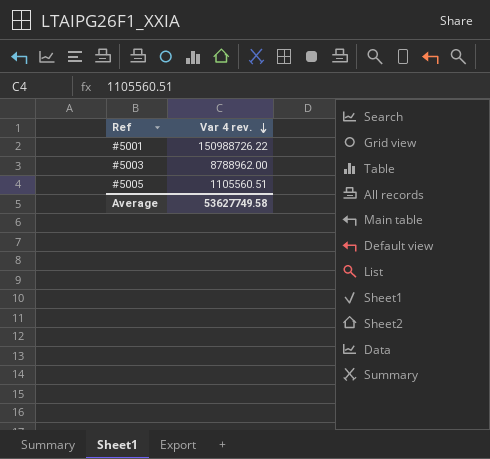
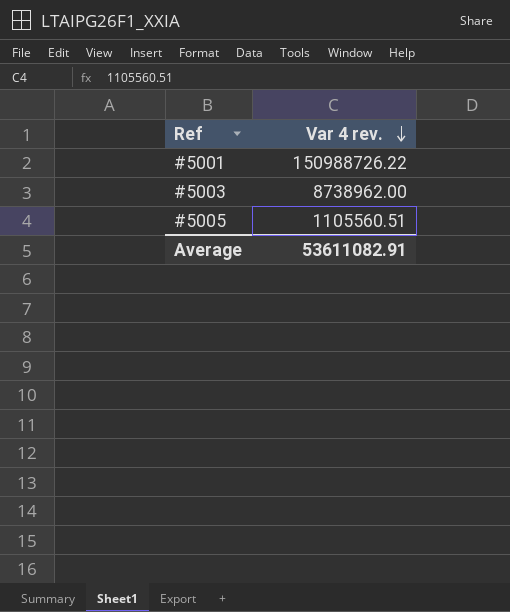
#5003 | Var 4 rev.: 8788962.00 -> 8738962.00
Average | Var 4 rev.: 53627749.58 -> 53611082.91

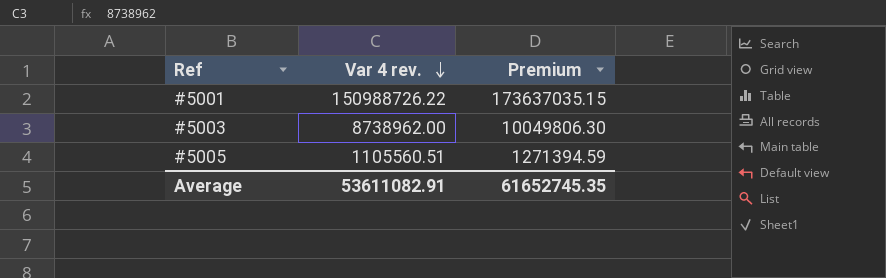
column Premium | formula: none -> [Var 4 rev.] * 1.15

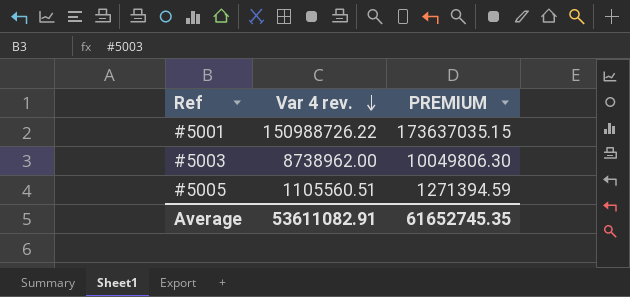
column name: Premium -> PREMIUM

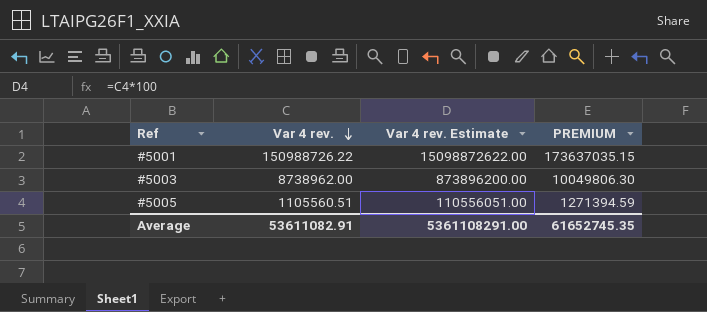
column Var 4 rev. Estimate | formula: none -> [Var 4 rev.] * 100

